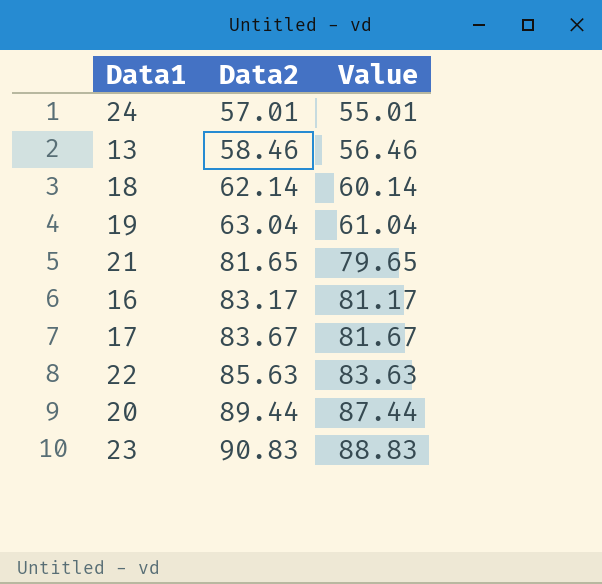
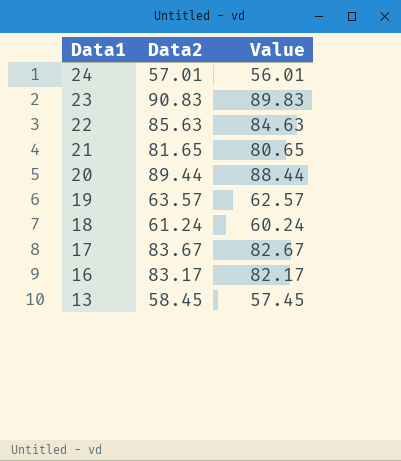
row order: Data2 ascending -> Data1 descending
column Value | formula: [Data2] - 2 -> [Data2] - 1
19 | Data2: 63.04 -> 63.57
18 | Data2: 62.14 -> 61.24
13 | Data2: 58.46 -> 58.45

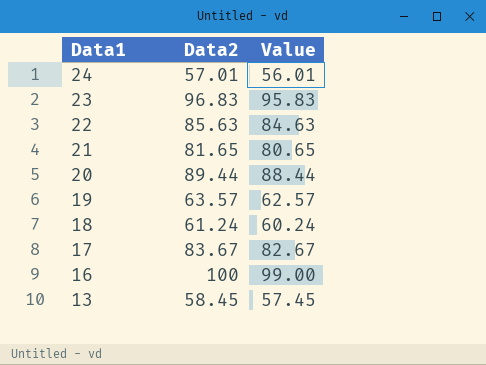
23 | Data2: 90.83 -> 96.83
23 | Value: 89.83 -> 95.83
16 | Data2: 83.17 -> 100
16 | Value: 82.17 -> 99.00

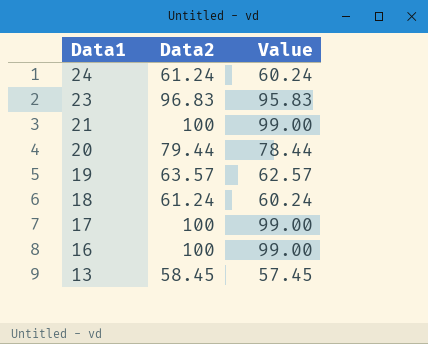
row 22: 85.63 | 84.63 -> none
24 | Data2: 57.01 -> 61.24
24 | Value: 56.01 -> 60.24
21 | Data2: 81.65 -> 100
21 | Value: 80.65 -> 99.00
20 | Data2: 89.44 -> 79.44
20 | Value: 88.44 -> 78.44
17 | Data2: 83.67 -> 100
17 | Value: 82.67 -> 99.00

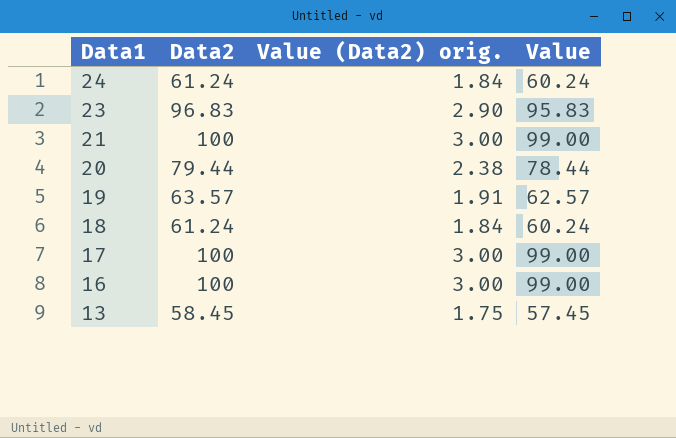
column Value (Data2) orig. | formula: none -> [Data2] * 0.03

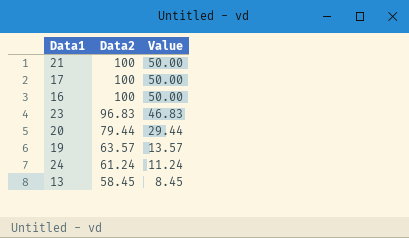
row order: Data1 descending -> Data2 descending
column Value (Data2) orig. | formula: [Data2] * 0.03 -> none
column Value | formula: [Data2] - 1 -> [Data2] - 50
row 18: 61.24 | 1.84 | 60.24 -> none

